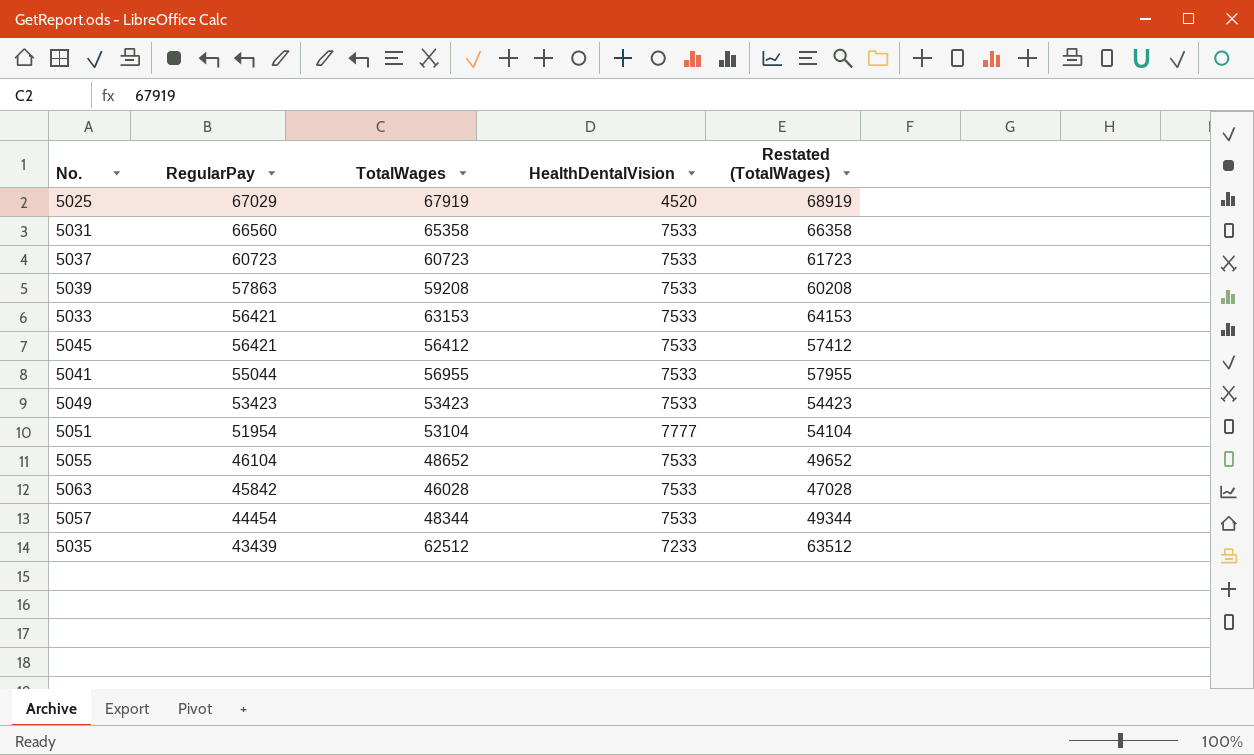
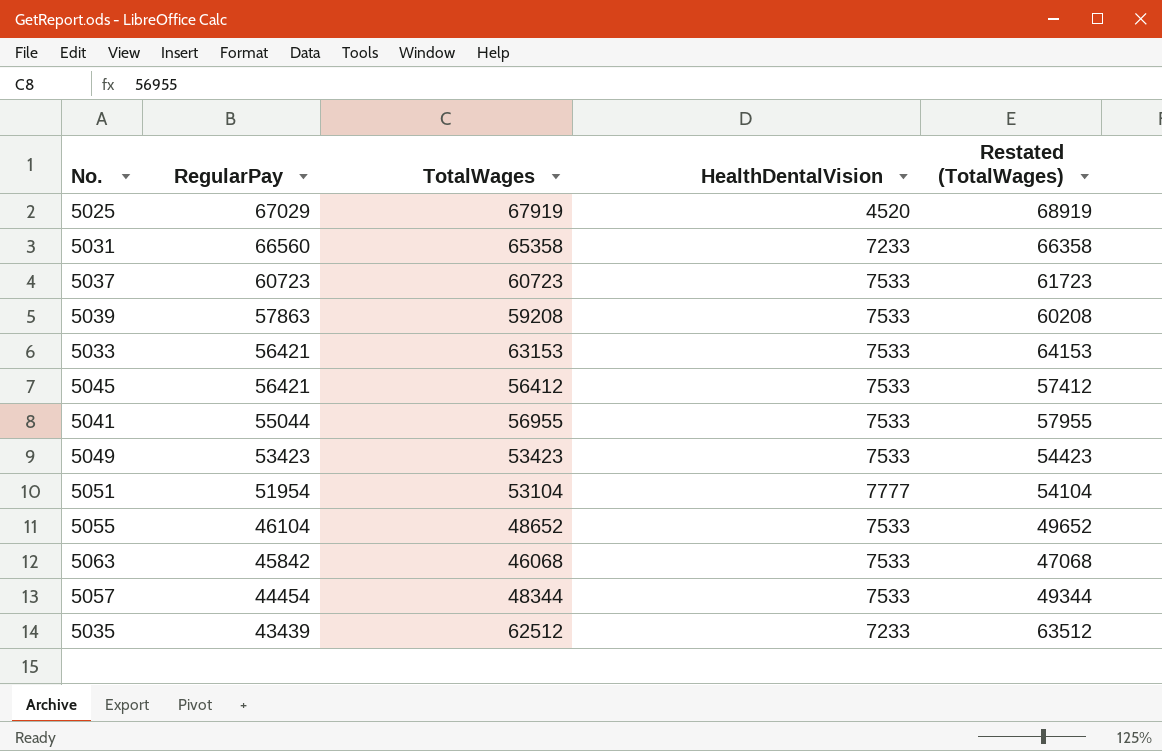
5031 | HealthDentalVision: 7533 -> 7233
5063 | TotalWages: 46028 -> 46068
5063 | Restated (TotalWages): 47028 -> 47068

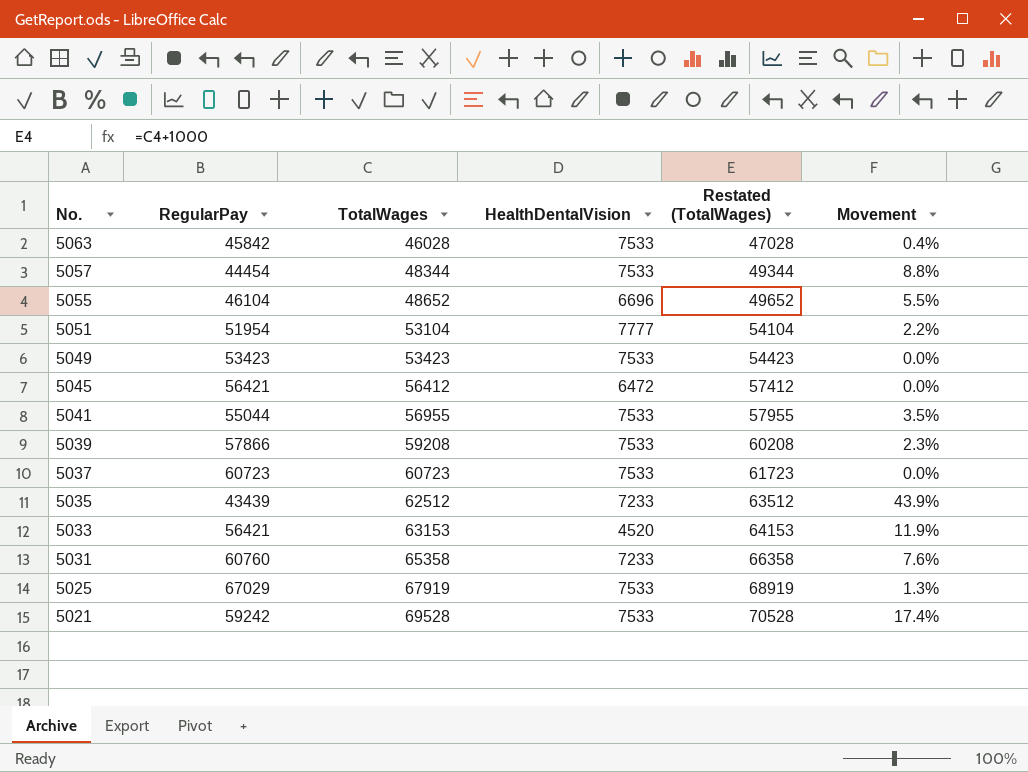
row order: RegularPay descending -> No. descending
column Movement | formula: none -> ([TotalWages] - [RegularPay]) / [RegularPay]
5063 | TotalWages: 46068 -> 46028
5063 | Restated (TotalWages): 47068 -> 47028
5055 | HealthDentalVision: 7533 -> 6696
5045 | HealthDentalVision: 7533 -> 6472
5039 | RegularPay: 57863 -> 57866
5033 | HealthDentalVision: 7533 -> 4520
5031 | RegularPay: 66560 -> 60760
5025 | HealthDentalVision: 4520 -> 7533
row 5021: none -> 59242 | 69528 | 7533 | 70528 | 17.4%

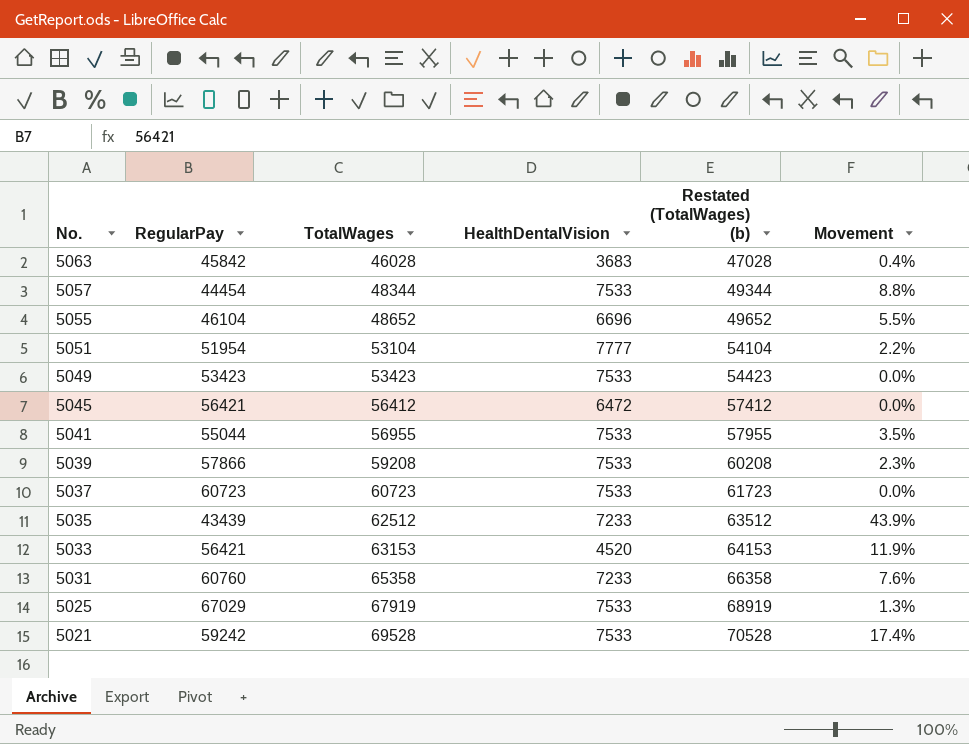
column name: Restated (TotalWages) -> Restated (TotalWages) (b)
5063 | HealthDentalVision: 7533 -> 3683

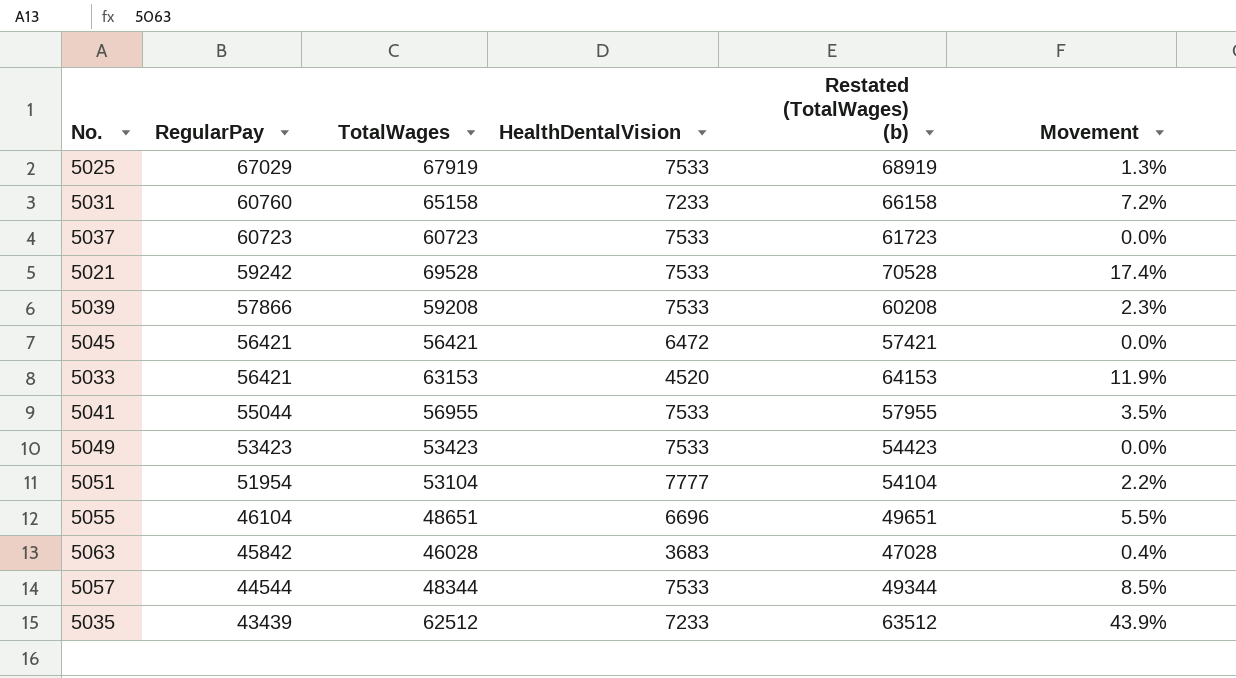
row order: No. descending -> RegularPay descending
5031 | TotalWages: 65358 -> 65158
5031 | Restated (TotalWages) (b): 66358 -> 66158
5031 | Movement: 7.6% -> 7.2%
5045 | TotalWages: 56412 -> 56421
5045 | Restated (TotalWages) (b): 57412 -> 57421
5055 | TotalWages: 48652 -> 48651
5055 | Restated (TotalWages) (b): 49652 -> 49651
5057 | RegularPay: 44454 -> 44544
5057 | Movement: 8.8% -> 8.5%

